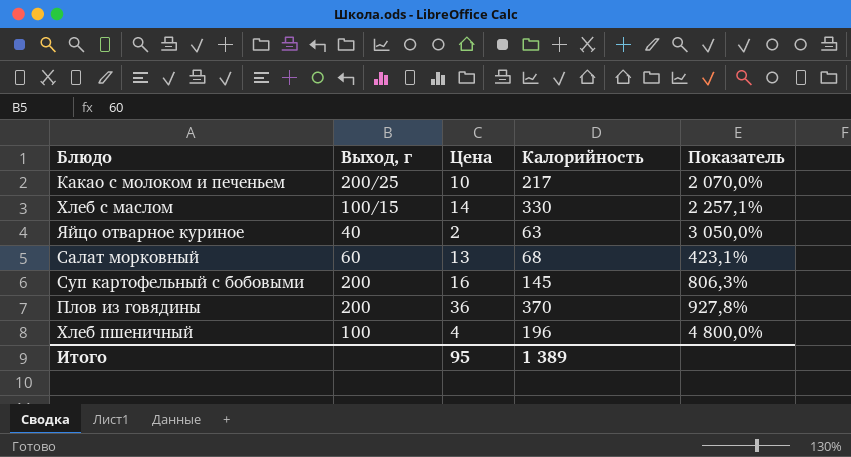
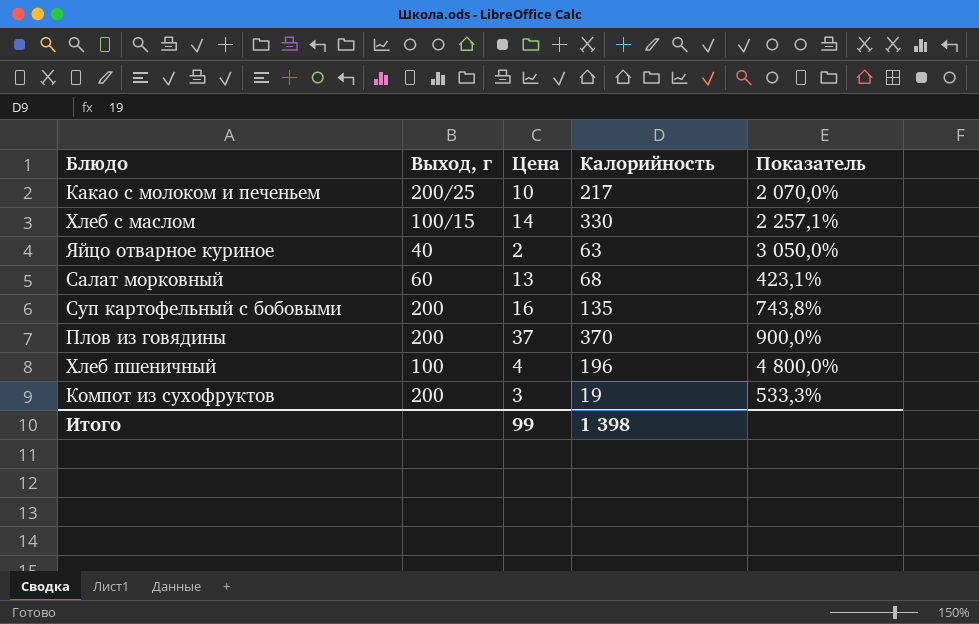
Суп картофельный с бобовыми | Калорийность: 145 -> 135
Суп картофельный с бобовыми | Показатель: 806,3% -> 743,8%
Плов из говядины | Цена: 36 -> 37
Плов из говядины | Показатель: 927,8% -> 900,0%
row Компот из сухофруктов: none -> 200 | 3 | 19 | 533,3%
Итого | Цена: 95 -> 99
Итого | Калорийность: 1 389 -> 1 398

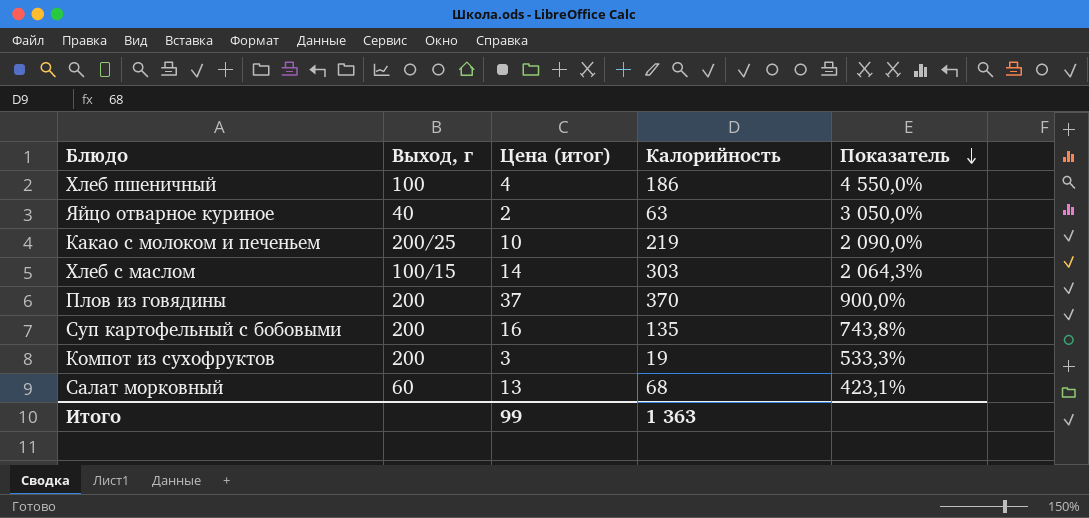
row order: none -> Показатель descending
column name: Цена -> Цена (итог)
Хлеб пшеничный | Калорийность: 196 -> 186
Хлеб пшеничный | Показатель: 4 800,0% -> 4 550,0%
Какао с молоком и печеньем | Калорийность: 217 -> 219
Какао с молоком и печеньем | Показатель: 2 070,0% -> 2 090,0%
Хлеб с маслом | Калорийность: 330 -> 303
Хлеб с маслом | Показатель: 2 257,1% -> 2 064,3%
Итого | Калорийность: 1 398 -> 1 363

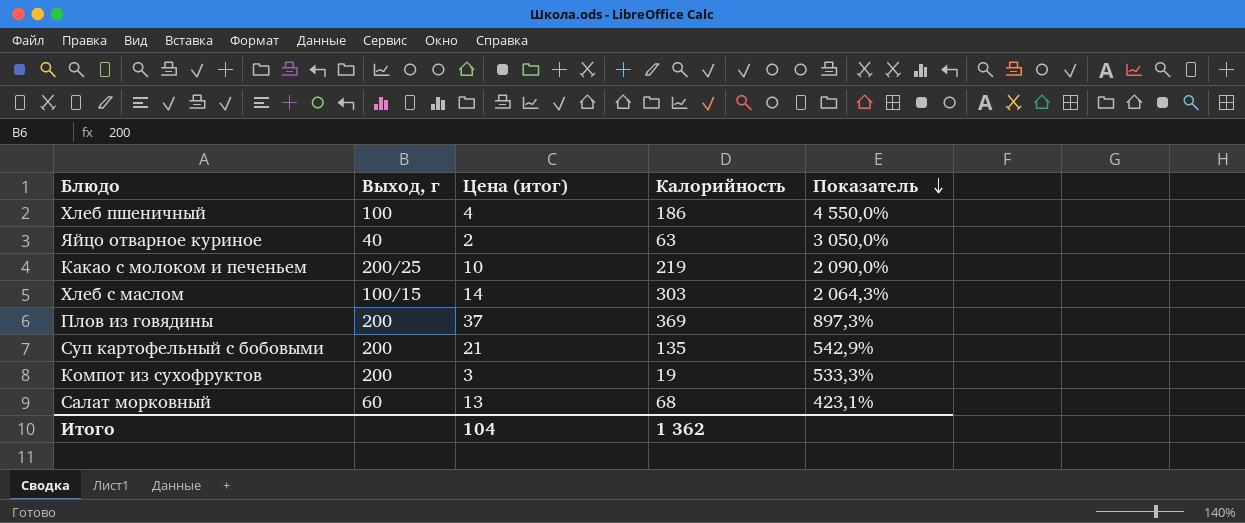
Плов из говядины | Калорийность: 370 -> 369
Плов из говядины | Показатель: 900,0% -> 897,3%
Суп картофельный с бобовыми | Цена (итог): 16 -> 21
Суп картофельный с бобовыми | Показатель: 743,8% -> 542,9%
Итого | Цена (итог): 99 -> 104
Итого | Калорийность: 1 363 -> 1 362

